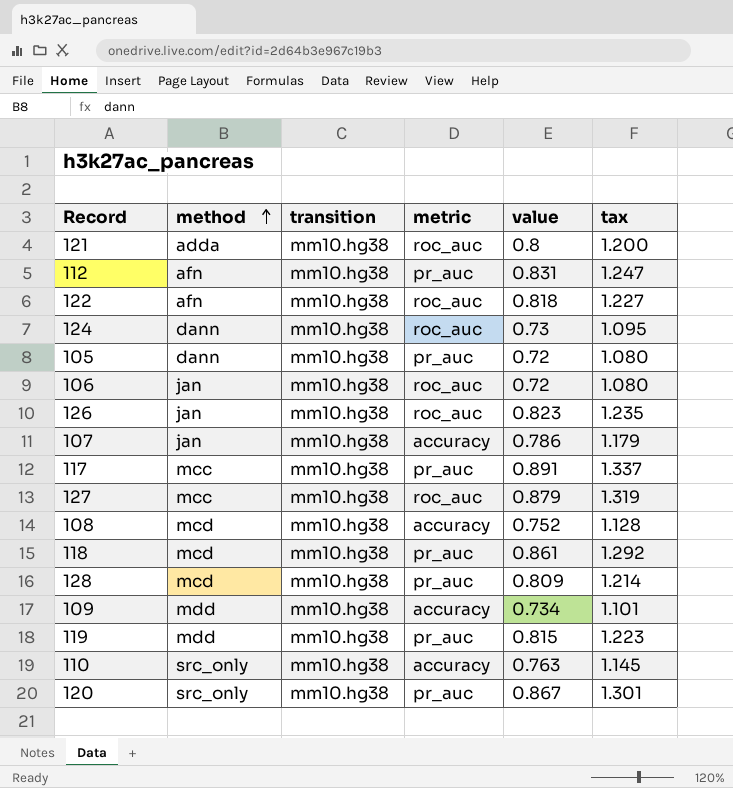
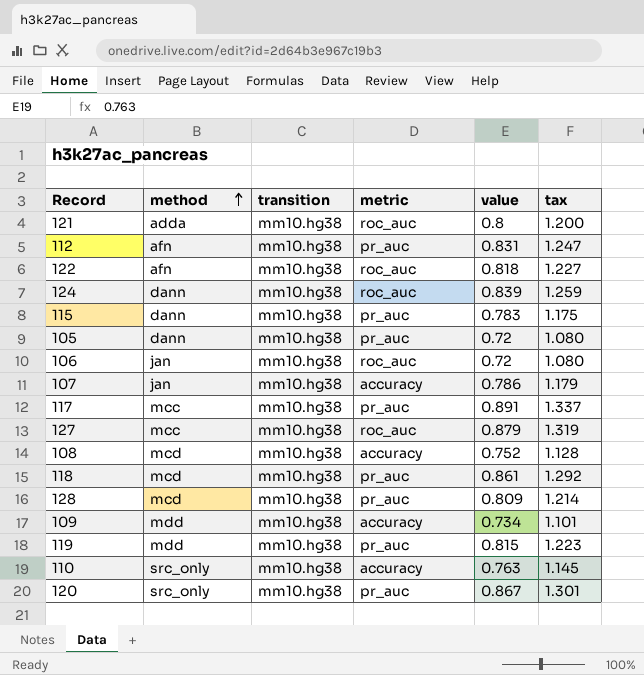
row 126: jan | mm10.hg38 | roc_auc | 0.823 | 1.235 -> none
124 | value: 0.73 -> 0.839
124 | tax: 1.095 -> 1.259
row 115: none -> dann | mm10.hg38 | pr_auc | 0.783 | 1.175

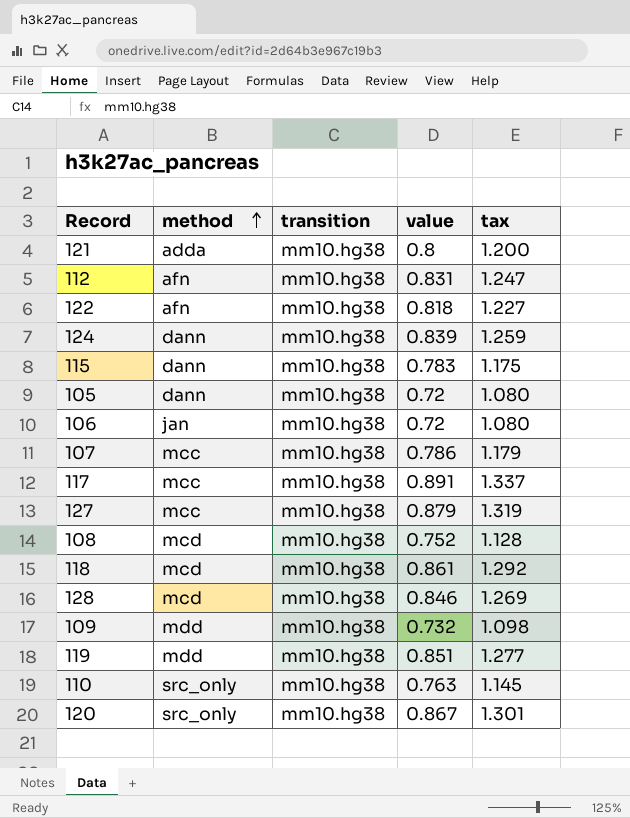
column metric | position: 4 -> none
107 | method: jan -> mcc
128 | value: 0.809 -> 0.846
128 | tax: 1.214 -> 1.269
109 | value: 0.734 -> 0.732
109 | tax: 1.101 -> 1.098
119 | value: 0.815 -> 0.851
119 | tax: 1.223 -> 1.277

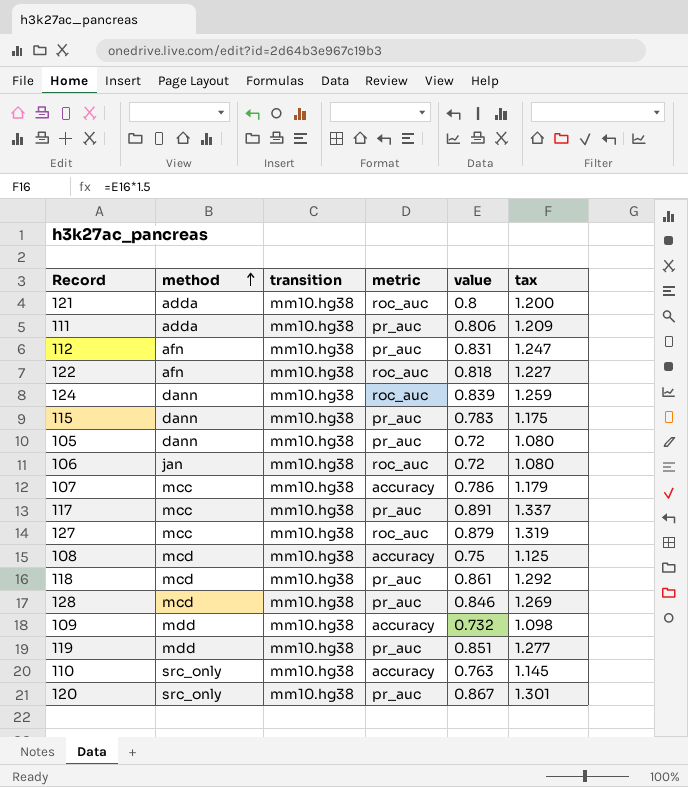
column metric | position: none -> 4
row 111: none -> adda | mm10.hg38 | pr_auc | 0.806 | 1.209
108 | value: 0.752 -> 0.75
108 | tax: 1.128 -> 1.125

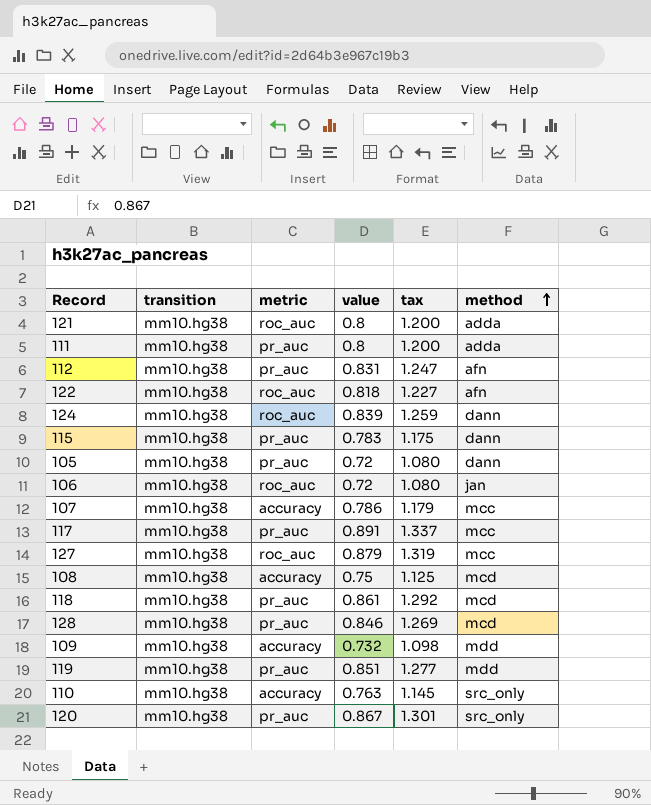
column method | position: 2 -> 6
111 | value: 0.806 -> 0.8
111 | tax: 1.209 -> 1.200

